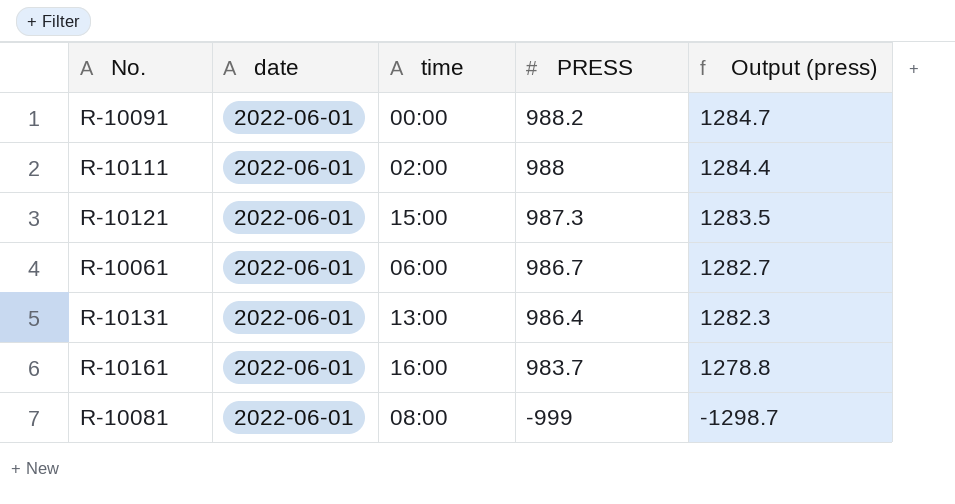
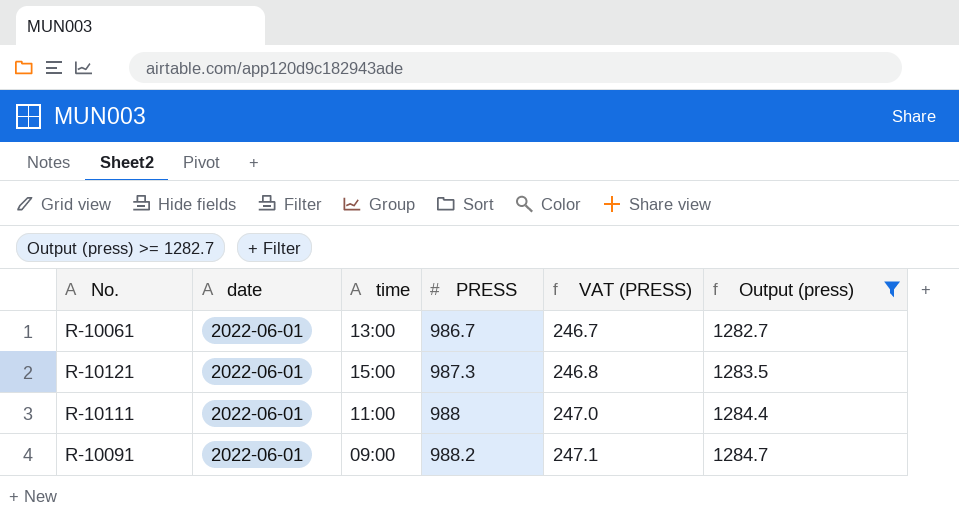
filter: none -> Output (press) >= 1282.7
row order: PRESS descending -> PRESS ascending
column VAT (PRESS) | formula: none -> [PRESS] * 0.25
R-10061 | time: 06:00 -> 13:00
R-10111 | time: 02:00 -> 11:00
R-10091 | time: 00:00 -> 09:00

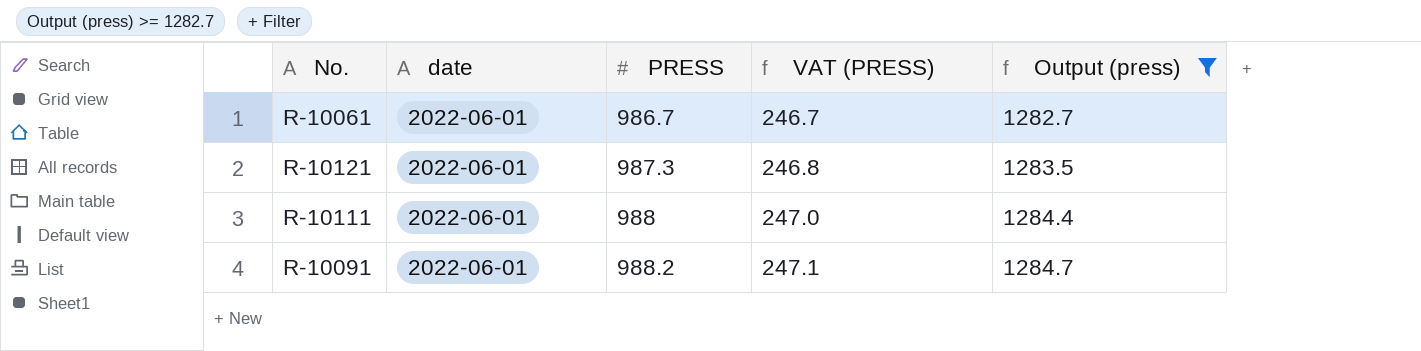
column time | position: 3 -> none

